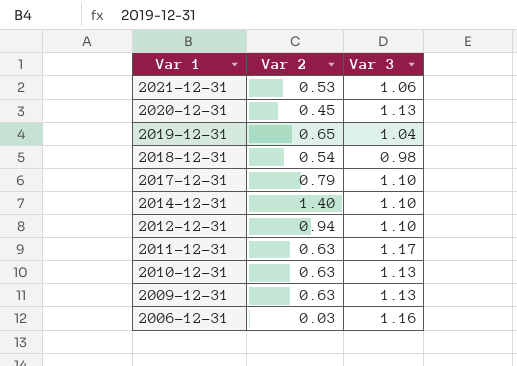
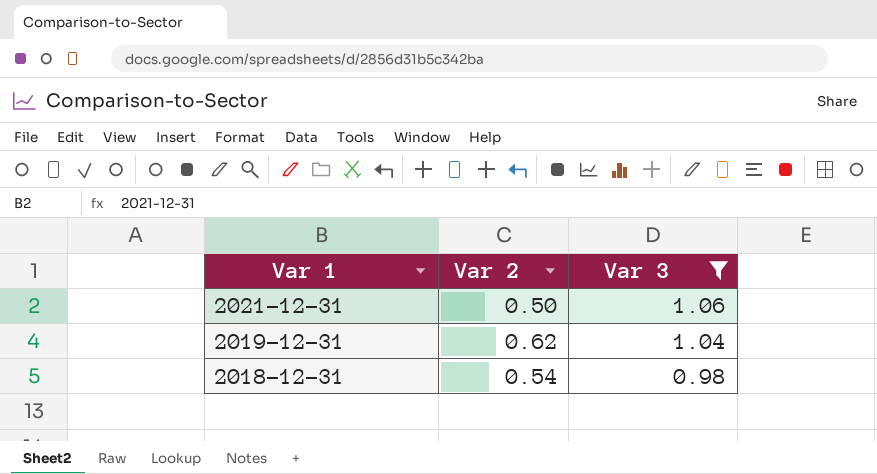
filter: none -> Var 3 <= 1.06
2021-12-31 | Var 2: 0.53 -> 0.50
2019-12-31 | Var 2: 0.65 -> 0.62

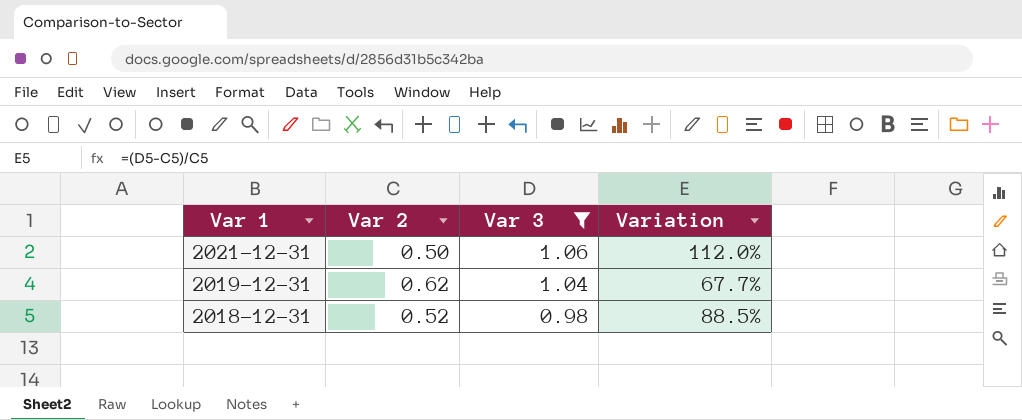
column Variation | formula: none -> ([Var 3] - [Var 2]) / [Var 2]
2018-12-31 | Var 2: 0.54 -> 0.52

